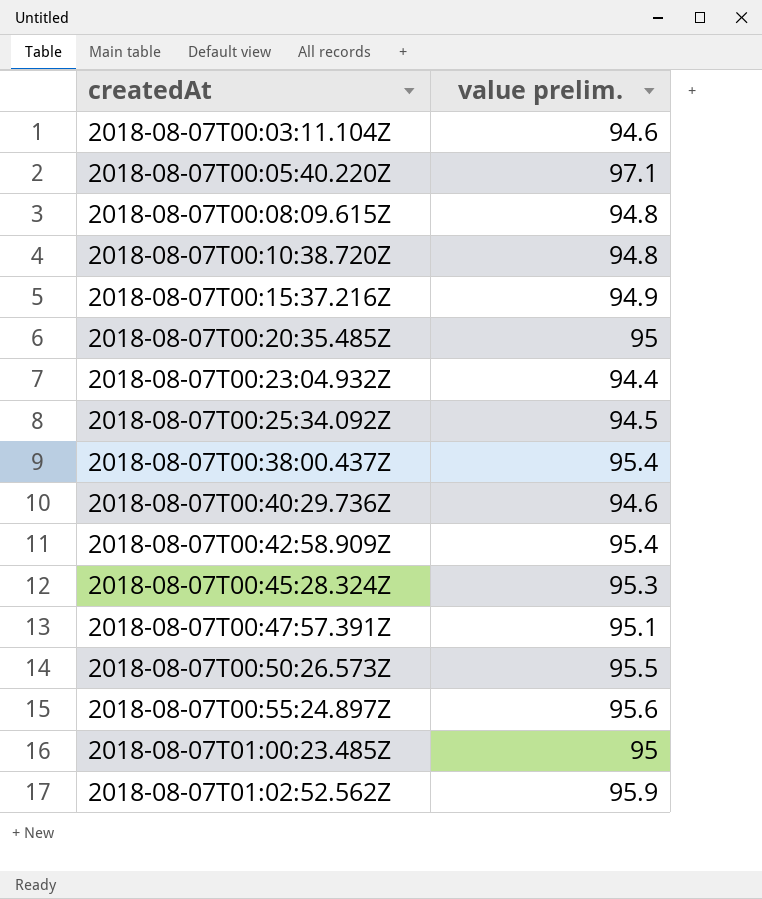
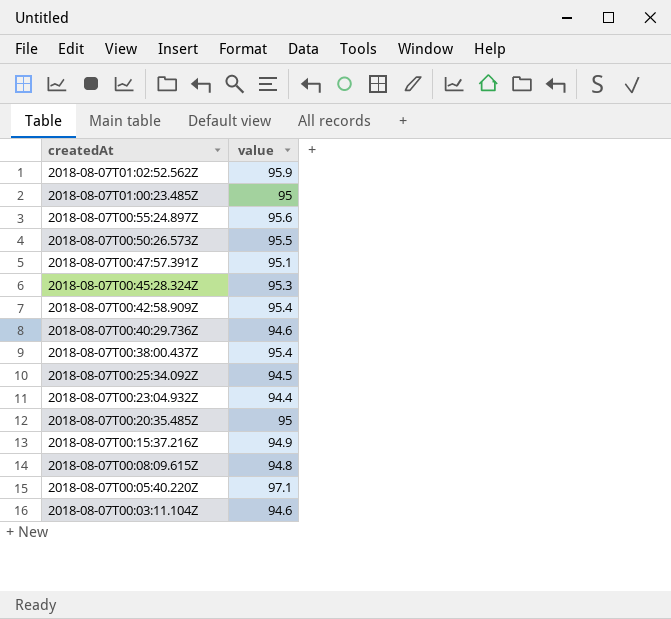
row order: createdAt ascending -> createdAt descending
column name: value prelim. -> value
row 2018-08-07T00:10:38.720Z: 94.8 -> none

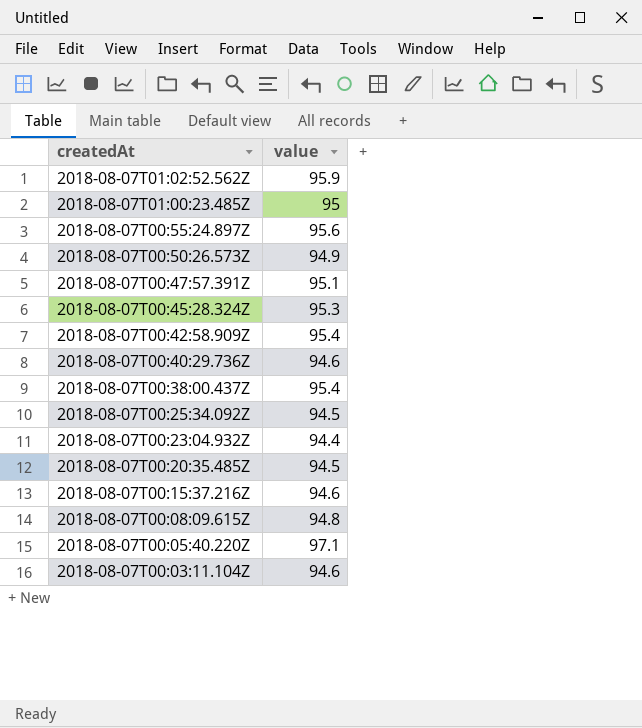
2018-08-07T00:50:26.573Z | value: 95.5 -> 94.9
2018-08-07T00:20:35.485Z | value: 95 -> 94.5
2018-08-07T00:15:37.216Z | value: 94.9 -> 94.6

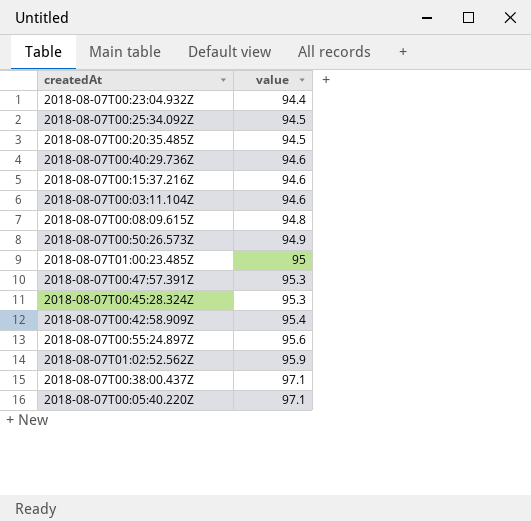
row order: createdAt descending -> value ascending
2018-08-07T00:47:57.391Z | value: 95.1 -> 95.3
2018-08-07T00:38:00.437Z | value: 95.4 -> 97.1

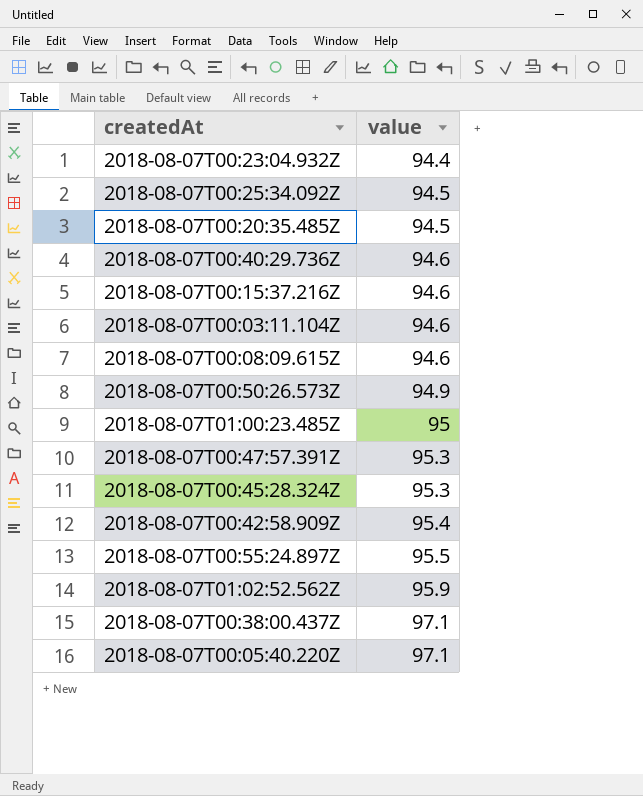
2018-08-07T00:08:09.615Z | value: 94.8 -> 94.6
2018-08-07T00:55:24.897Z | value: 95.6 -> 95.5

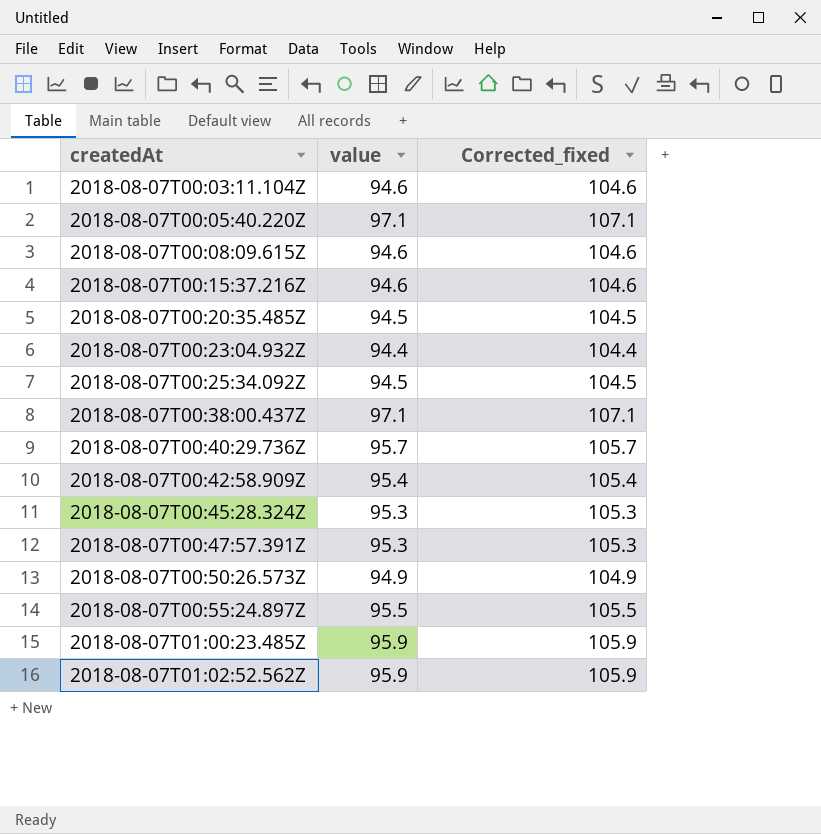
row order: value ascending -> createdAt ascending
column Corrected_fixed | formula: none -> [value] + 10
2018-08-07T00:40:29.736Z | value: 94.6 -> 95.7
2018-08-07T01:00:23.485Z | value: 95 -> 95.9

